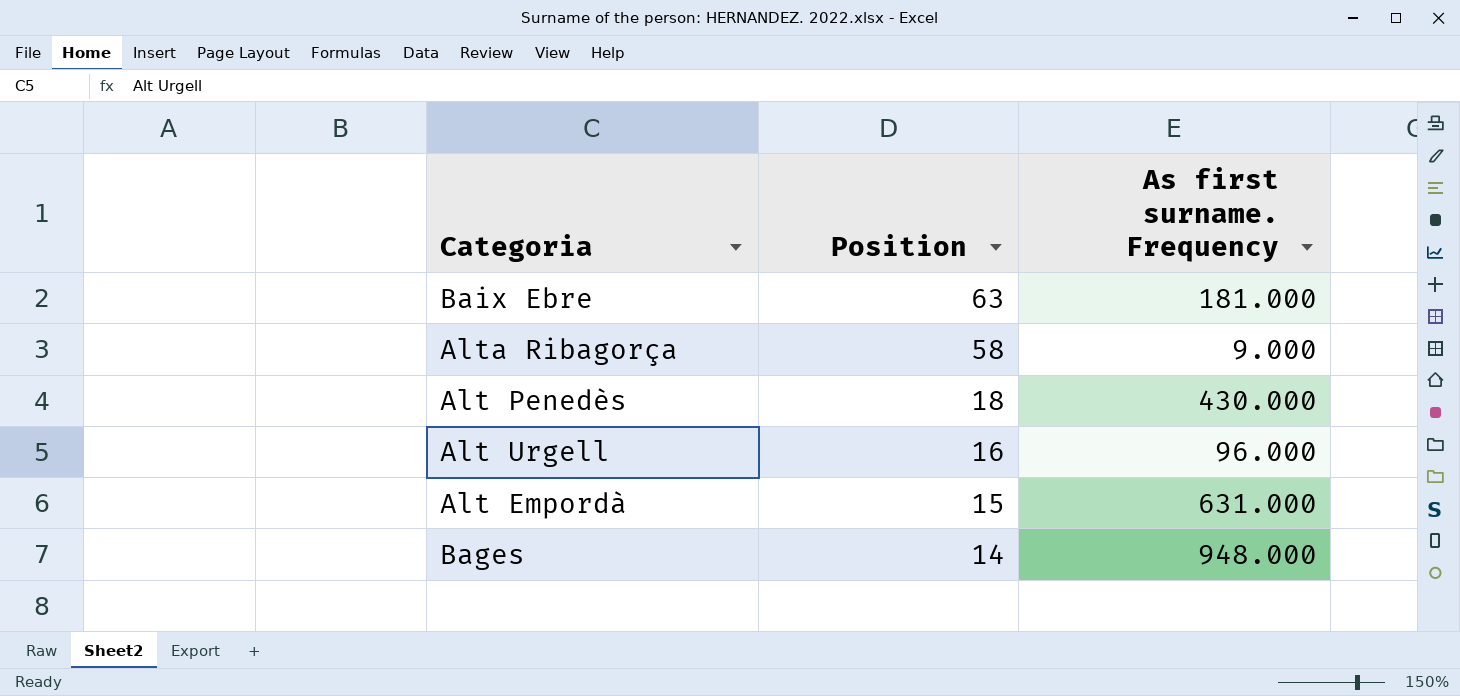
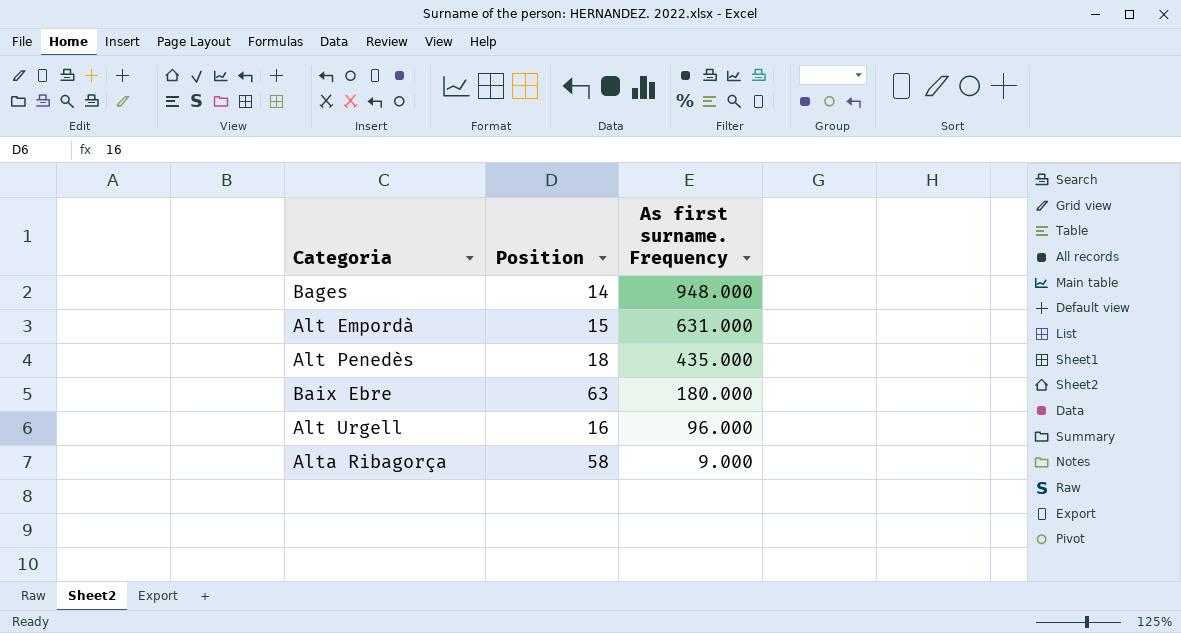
row order: Position descending -> As first surname. Frequency descending
Alt Penedès | As first surname. Frequency: 430.000 -> 435.000
Baix Ebre | As first surname. Frequency: 181.000 -> 180.000

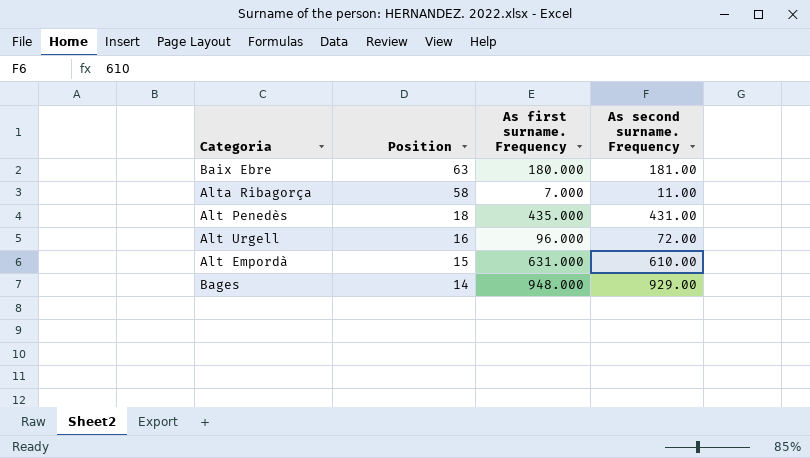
row order: As first surname. Frequency descending -> Position descending
column As second surname. Frequency | position: none -> 4
Alta Ribagorça | As first surname. Frequency: 9.000 -> 7.000

